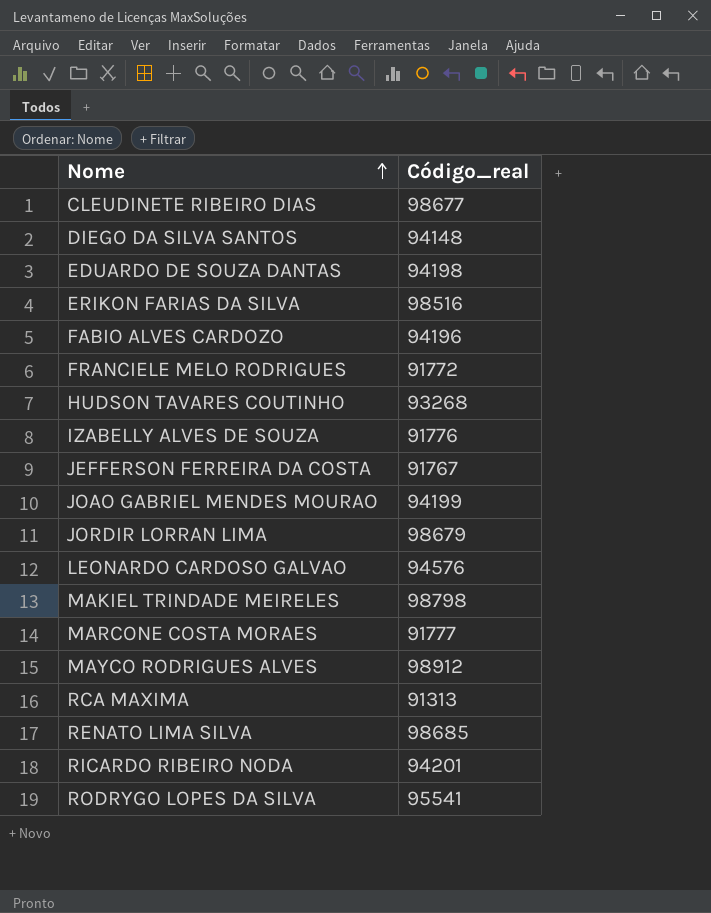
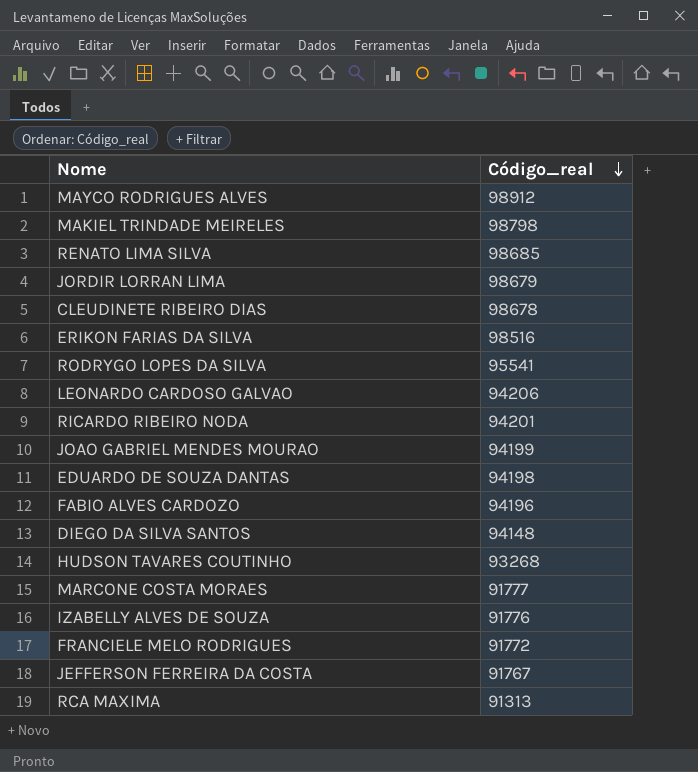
row order: Nome ascending -> Código_real descending
CLEUDINETE RIBEIRO DIAS | Código_real: 98677 -> 98678
LEONARDO CARDOSO GALVAO | Código_real: 94576 -> 94206

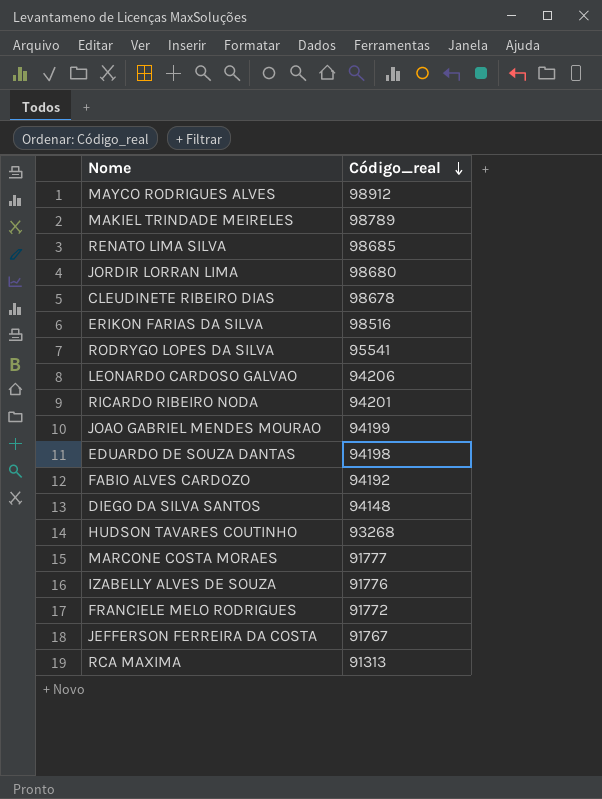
MAKIEL TRINDADE MEIRELES | Código_real: 98798 -> 98789
JORDIR LORRAN LIMA | Código_real: 98679 -> 98680
FABIO ALVES CARDOZO | Código_real: 94196 -> 94192

